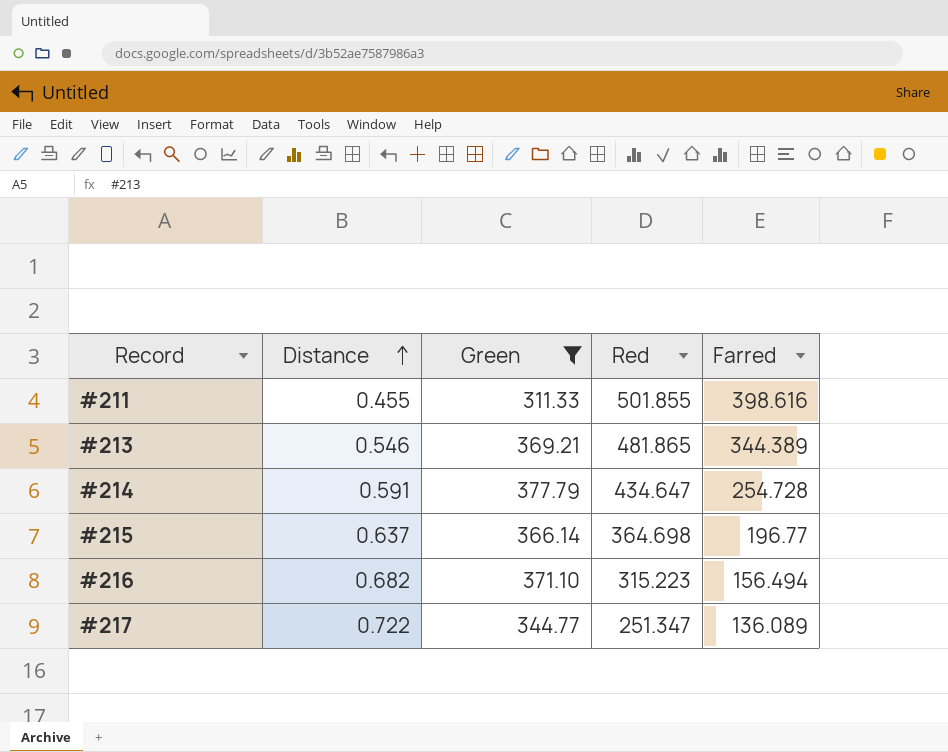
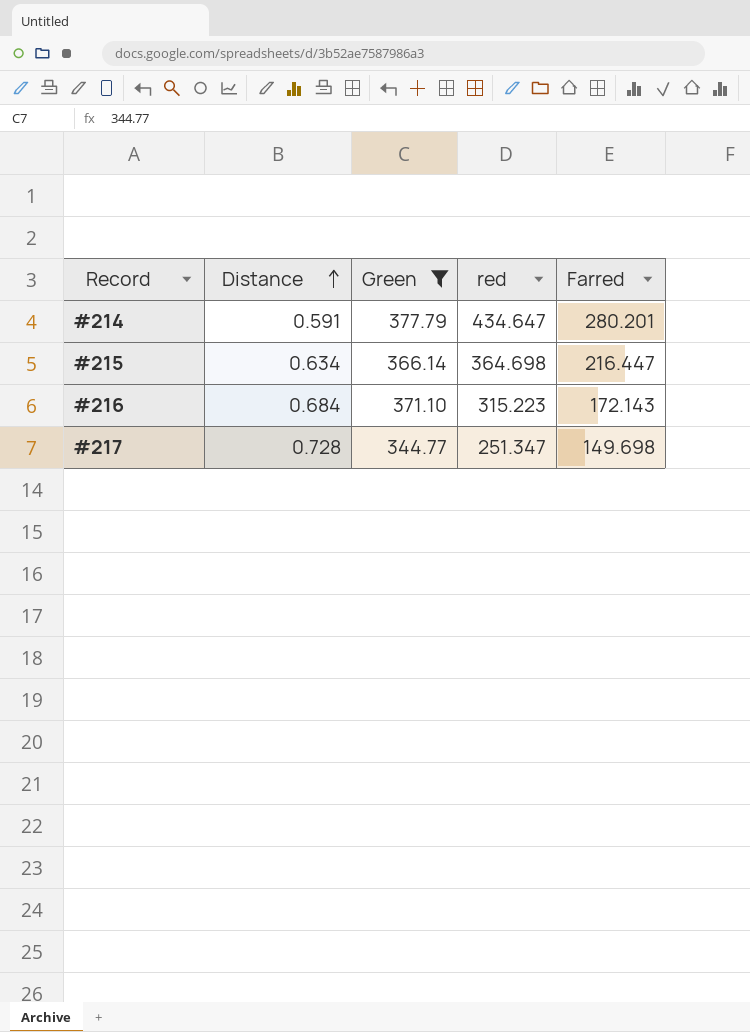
column name: Red -> red
row #211: 0.455 | 311.33 | 501.855 | 398.616 -> none
row #213: 0.546 | 369.21 | 481.865 | 344.389 -> none
#214 | Farred: 254.728 -> 280.201
#215 | Distance: 0.637 -> 0.634
#215 | Farred: 196.77 -> 216.447
#216 | Distance: 0.682 -> 0.684
#216 | Farred: 156.494 -> 172.143
#217 | Distance: 0.722 -> 0.728
#217 | Farred: 136.089 -> 149.698

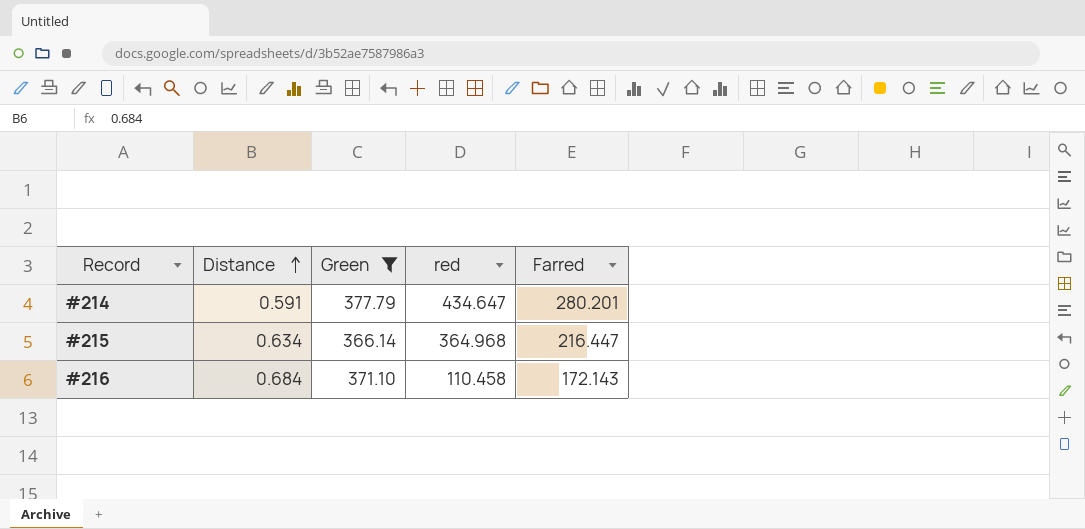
row #217: 0.728 | 344.77 | 251.347 | 149.698 -> none
#215 | red: 364.698 -> 364.968
#216 | red: 315.223 -> 110.458

